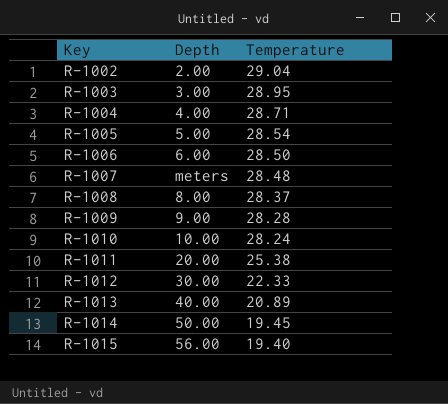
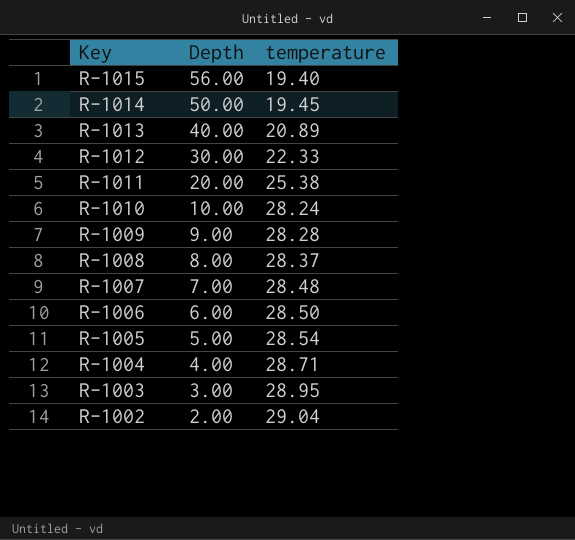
row order: Key ascending -> Key descending
column name: Temperature -> temperature
R-1007 | Depth: meters -> 7.00

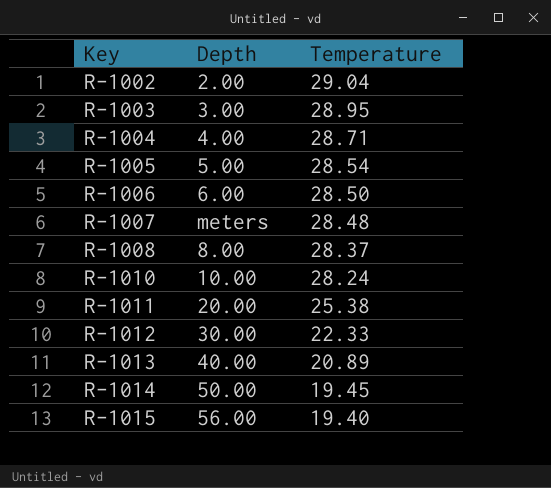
row order: Key descending -> Key ascending
column name: temperature -> Temperature
row R-1009: 9.00 | 28.28 -> none
R-1007 | Depth: 7.00 -> meters

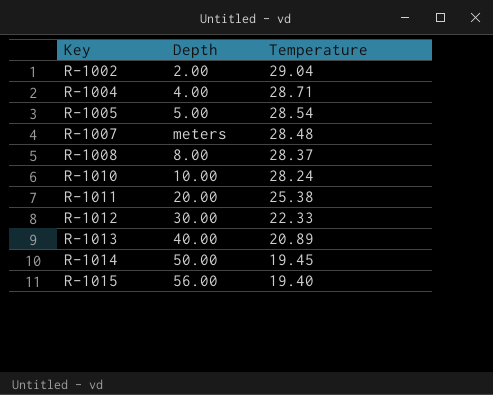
row R-1003: 3.00 | 28.95 -> none
row R-1006: 6.00 | 28.50 -> none

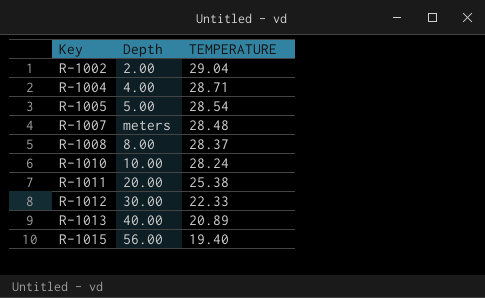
column name: Temperature -> TEMPERATURE
row R-1014: 50.00 | 19.45 -> none

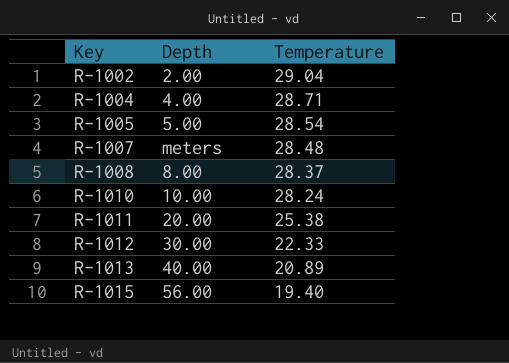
column name: TEMPERATURE -> Temperature

